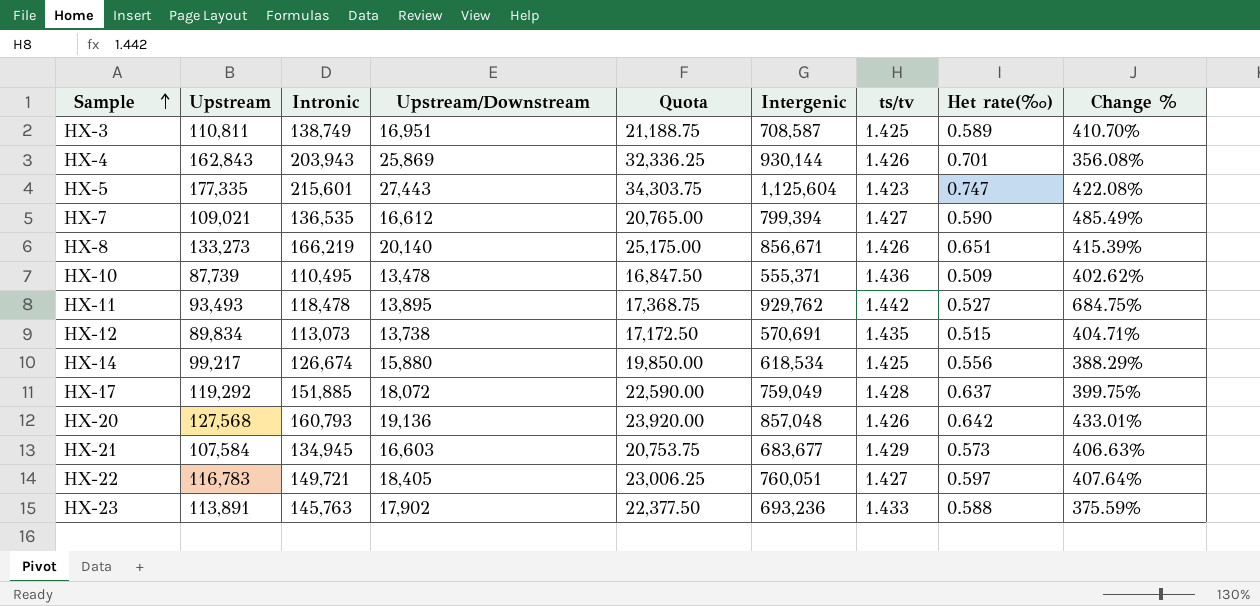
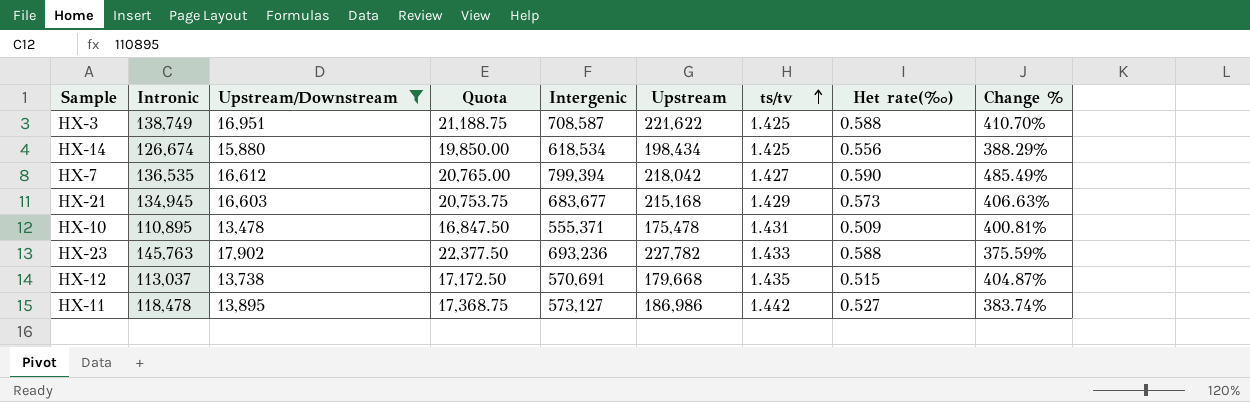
filter: none -> Upstream/Downstream <= 17,902
row order: Sample ascending -> ts/tv ascending
column Upstream | position: 2 -> 6
HX-3 | Upstream: 110,811 -> 221,622
HX-3 | Het rate(‰): 0.589 -> 0.588
HX-14 | Upstream: 99,217 -> 198,434
HX-7 | Upstream: 109,021 -> 218,042
HX-21 | Upstream: 107,584 -> 215,168
HX-10 | Intronic: 110,495 -> 110,895
HX-10 | Upstream: 87,739 -> 175,478
HX-10 | ts/tv: 1.436 -> 1.431
HX-10 | Change %: 402.62% -> 400.81%
HX-23 | Upstream: 113,891 -> 227,782
HX-12 | Intronic: 113,073 -> 113,037
HX-12 | Upstream: 89,834 -> 179,668
HX-12 | Change %: 404.71% -> 404.87%
HX-11 | Intergenic: 929,762 -> 573,127
HX-11 | Upstream: 93,493 -> 186,986
HX-11 | Change %: 684.75% -> 383.74%

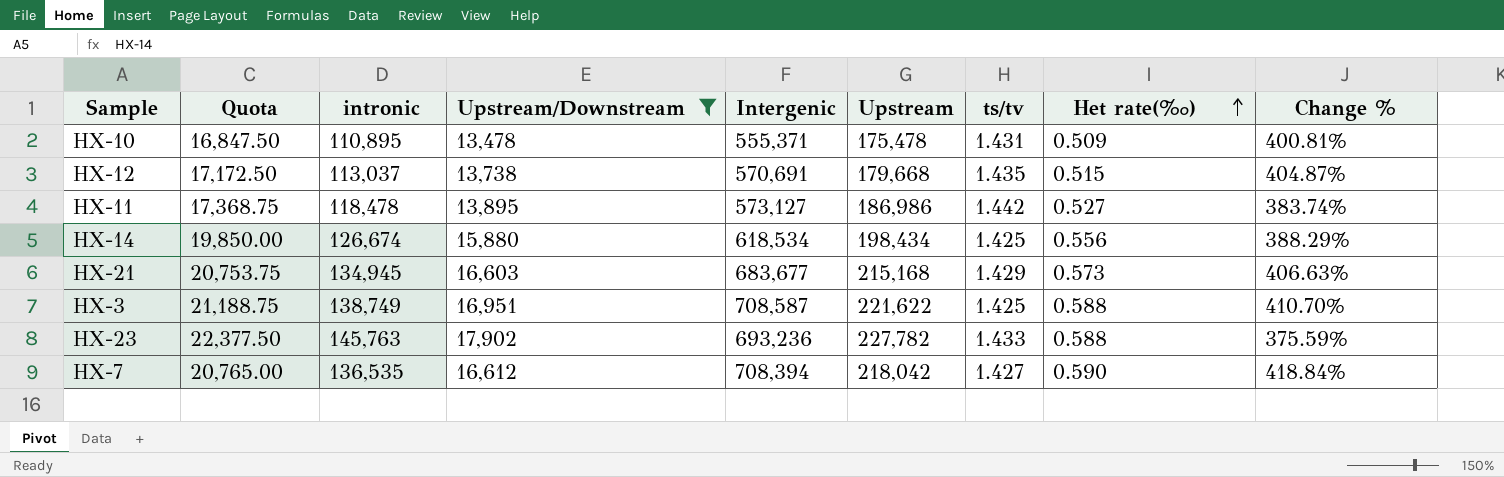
row order: ts/tv ascending -> Het rate(‰) ascending
column Quota | position: 4 -> 2
column name: Intronic -> intronic
HX-7 | Intergenic: 799,394 -> 708,394
HX-7 | Change %: 485.49% -> 418.84%

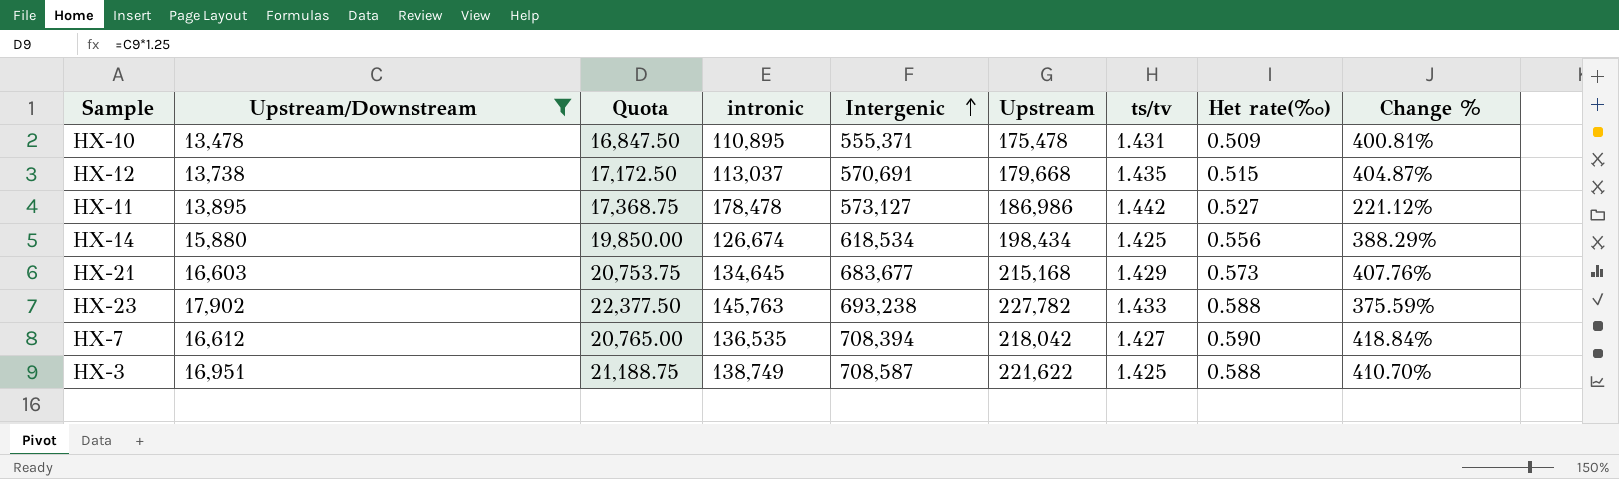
row order: Het rate(‰) ascending -> Intergenic ascending
column Upstream/Downstream | position: 4 -> 2
HX-11 | intronic: 118,478 -> 178,478
HX-11 | Change %: 383.74% -> 221.12%
HX-21 | intronic: 134,945 -> 134,645
HX-21 | Change %: 406.63% -> 407.76%
HX-23 | Intergenic: 693,236 -> 693,238

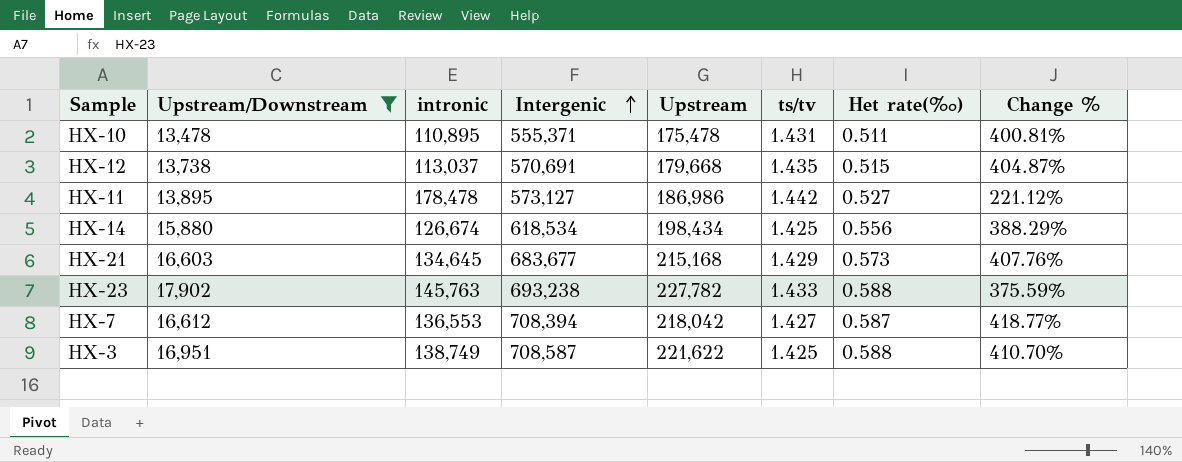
column Quota | formula: [Upstream/Downstream] * 1.25 -> none
HX-10 | Het rate(‰): 0.509 -> 0.511
HX-7 | intronic: 136,535 -> 136,553
HX-7 | Het rate(‰): 0.590 -> 0.587
HX-7 | Change %: 418.84% -> 418.77%

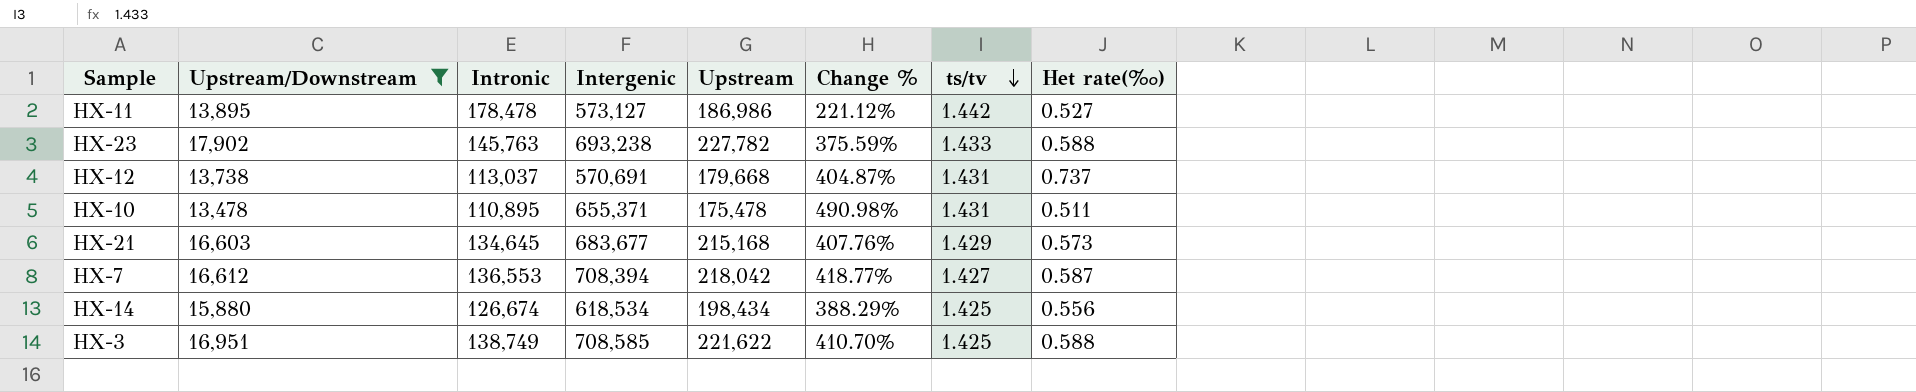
row order: Intergenic ascending -> ts/tv descending
column name: intronic -> Intronic
column Change % | position: 8 -> 6
HX-12 | ts/tv: 1.435 -> 1.431
HX-12 | Het rate(‰): 0.515 -> 0.737
HX-10 | Intergenic: 555,371 -> 655,371
HX-10 | Change %: 400.81% -> 490.98%
HX-3 | Intergenic: 708,587 -> 708,585

